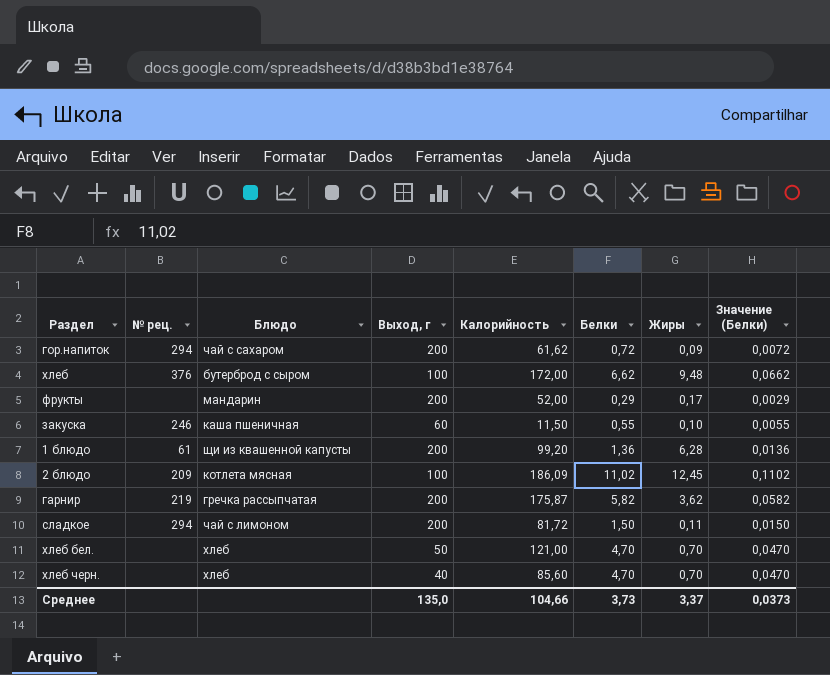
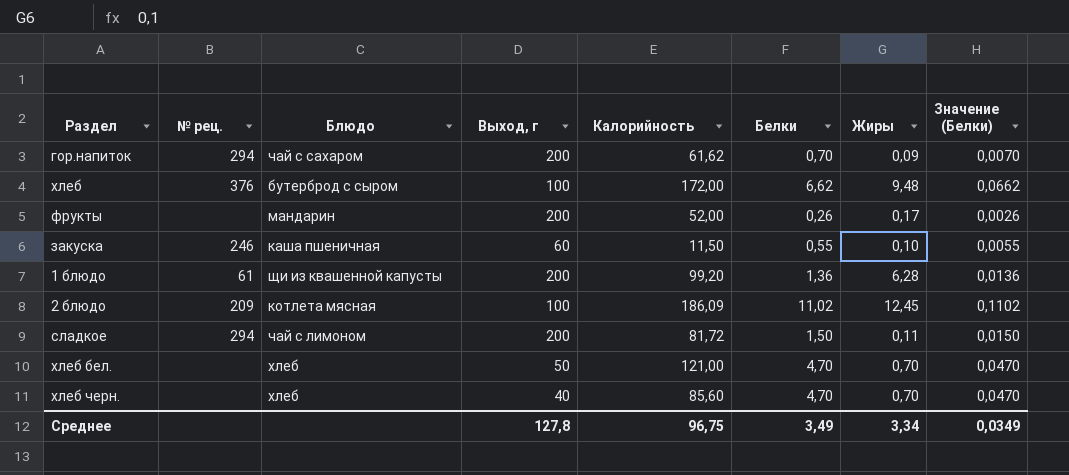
row гарнир: 219 | гречка рассыпчатая | 200 | 175,87 | 5,82 | 3,62 | 0,0582 -> none
гор.напиток | Белки: 0,72 -> 0,70
гор.напиток | Значение (Белки): 0,0072 -> 0,0070
фрукты | Белки: 0,29 -> 0,26
фрукты | Значение (Белки): 0,0029 -> 0,0026
Среднее | Выход, г: 135,0 -> 127,8
Среднее | Калорийность: 104,66 -> 96,75
Среднее | Белки: 3,73 -> 3,49
Среднее | Жиры: 3,37 -> 3,34
Среднее | Значение (Белки): 0,0373 -> 0,0349

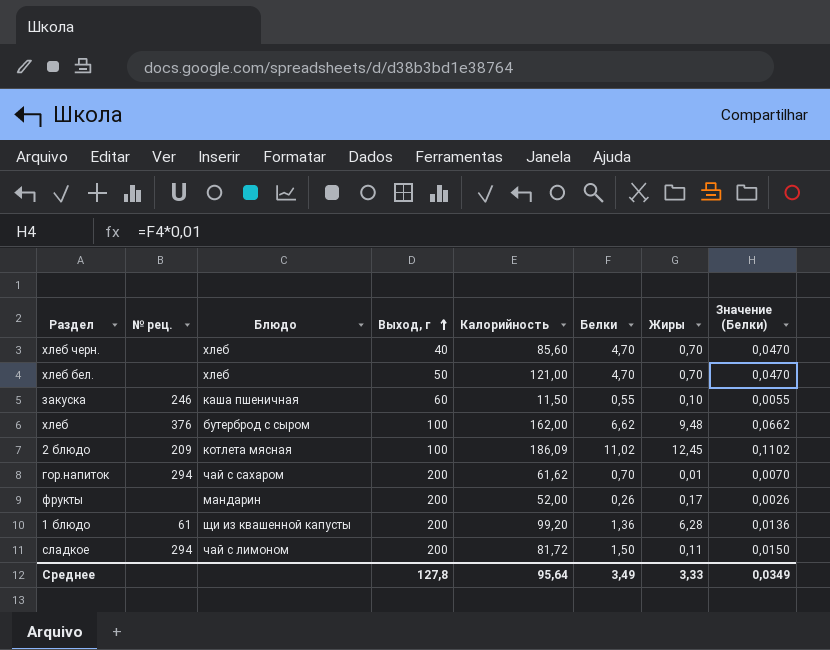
row order: none -> Выход, г ascending
хлеб | Калорийность: 172,00 -> 162,00
гор.напиток | Жиры: 0,09 -> 0,01
Среднее | Калорийность: 96,75 -> 95,64
Среднее | Жиры: 3,34 -> 3,33

